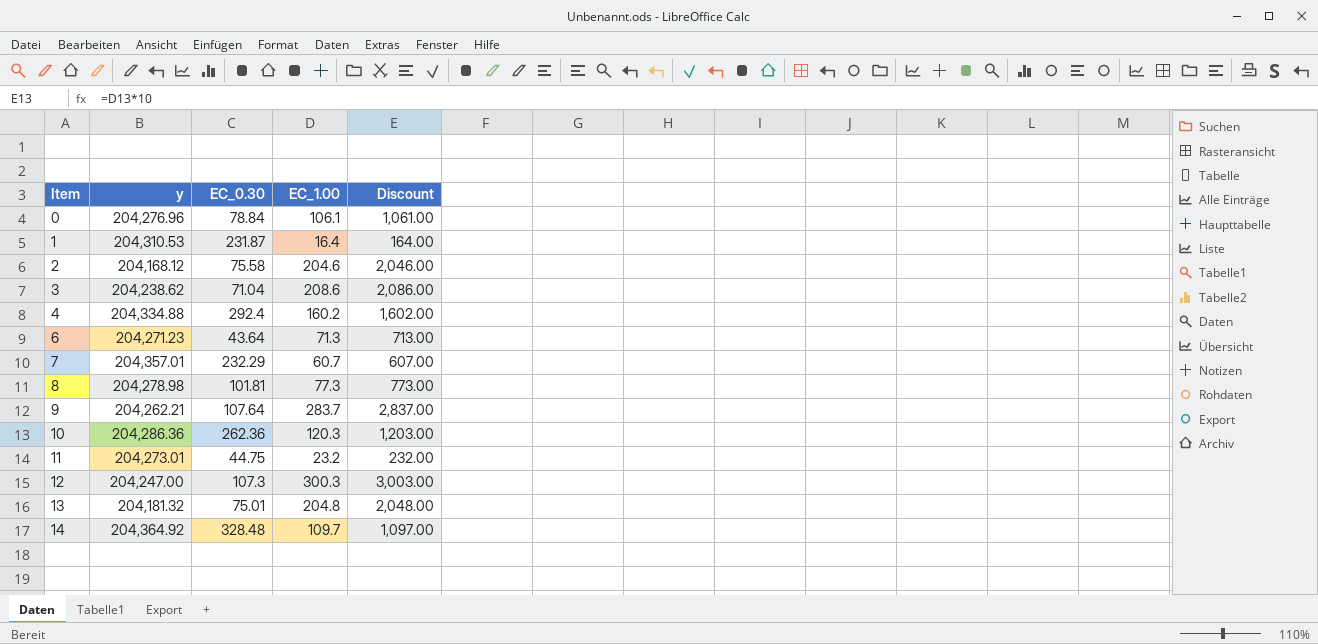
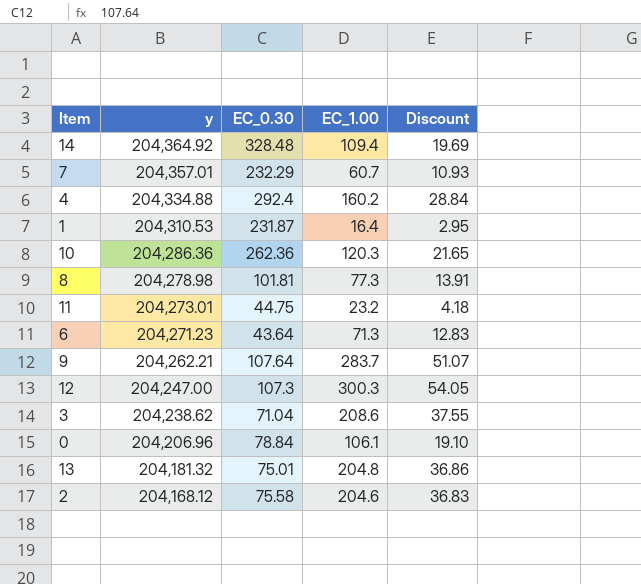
row order: Item ascending -> y descending
column Discount | formula: [EC_1.00] * 10 -> [EC_1.00] * 0.18
14 | EC_1.00: 109.7 -> 109.4
0 | y: 204,276.96 -> 204,206.96

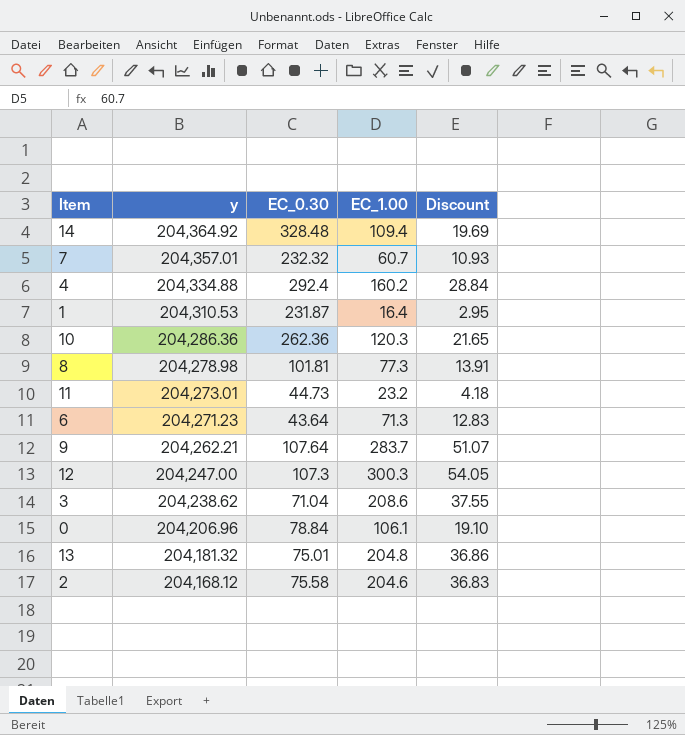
7 | EC_0.30: 232.29 -> 232.32
11 | EC_0.30: 44.75 -> 44.73

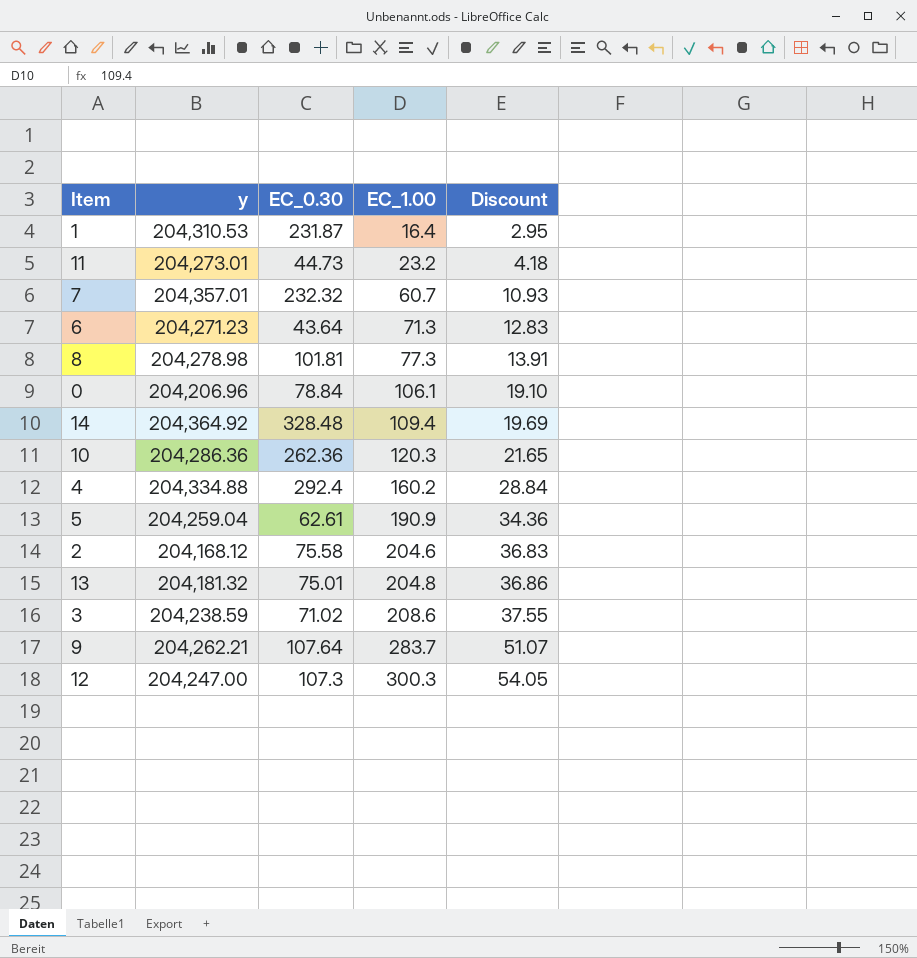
row order: y descending -> EC_1.00 ascending
row 5: none -> 204,259.04 | 62.61 | 190.9 | 34.36
3 | y: 204,238.62 -> 204,238.59
3 | EC_0.30: 71.04 -> 71.02

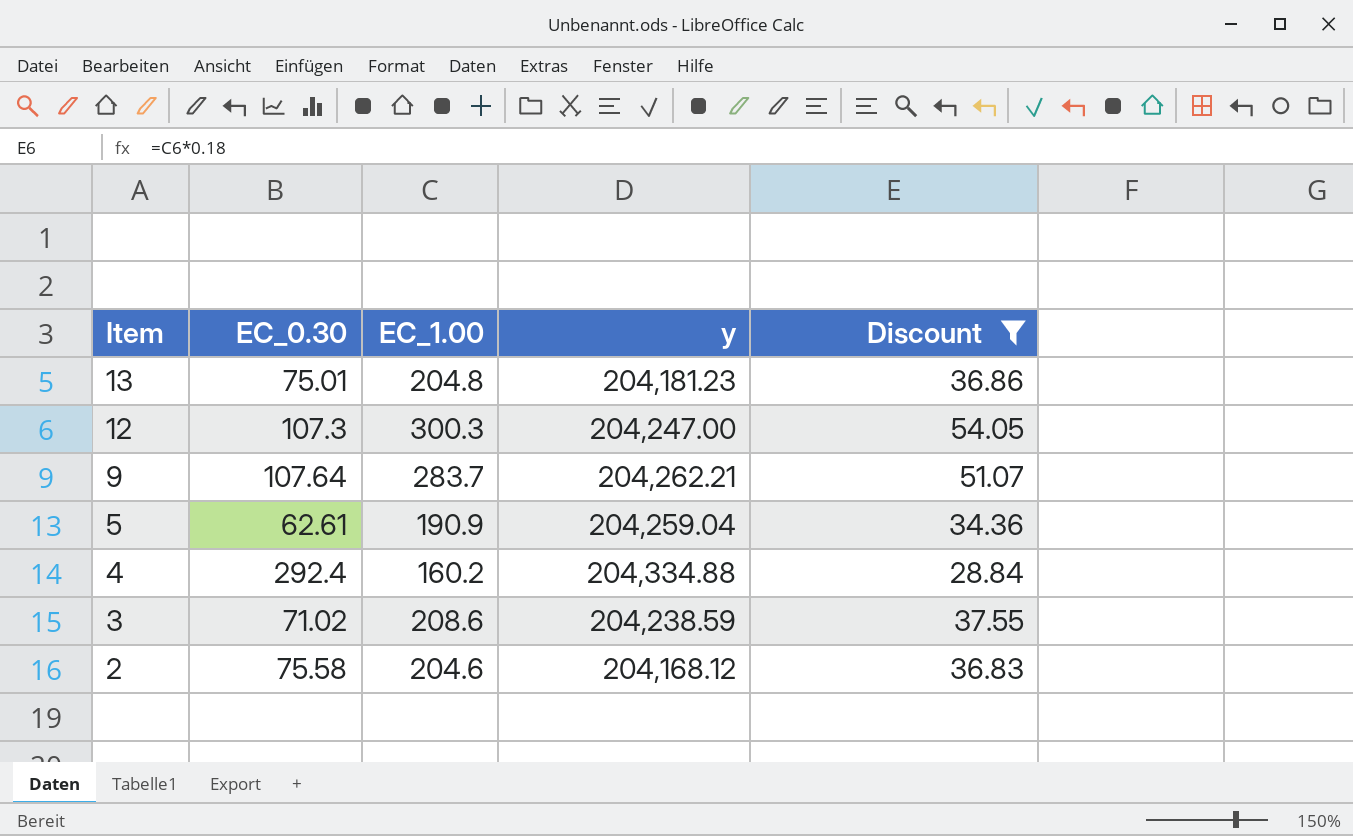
filter: none -> Discount >= 28.84
row order: EC_1.00 ascending -> Item descending
column y | position: 2 -> 4
13 | y: 204,181.32 -> 204,181.23

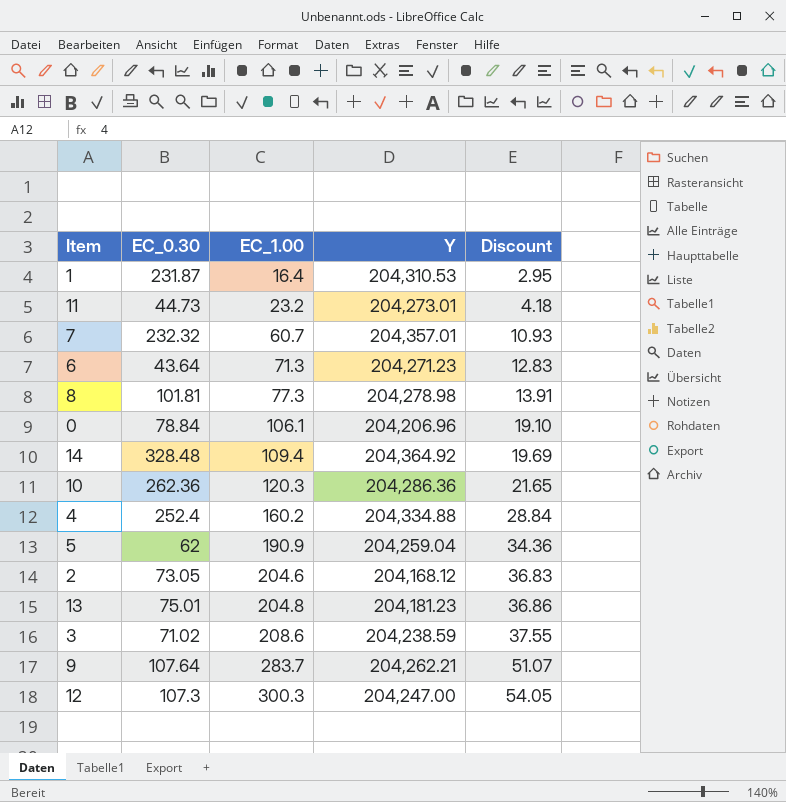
filter: Discount >= 28.84 -> none
row order: Item descending -> EC_1.00 ascending
column name: y -> Y
4 | EC_0.30: 292.4 -> 252.4
5 | EC_0.30: 62.61 -> 62
2 | EC_0.30: 75.58 -> 73.05

